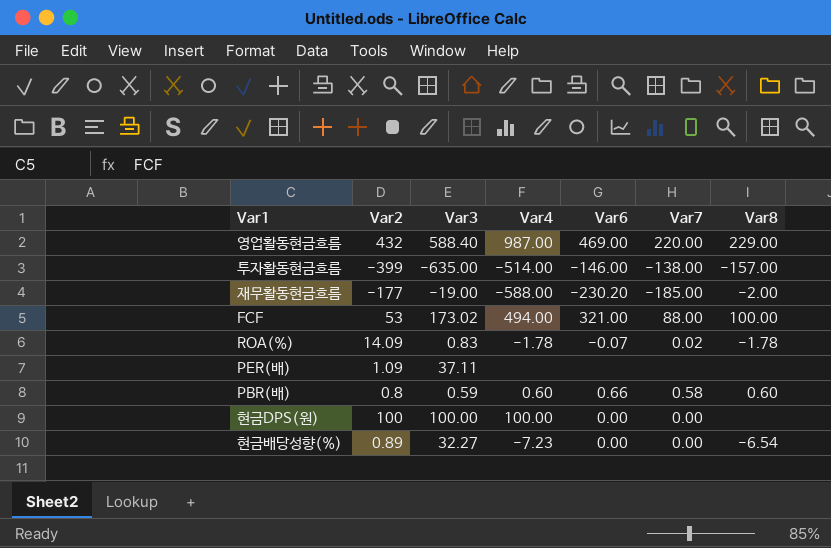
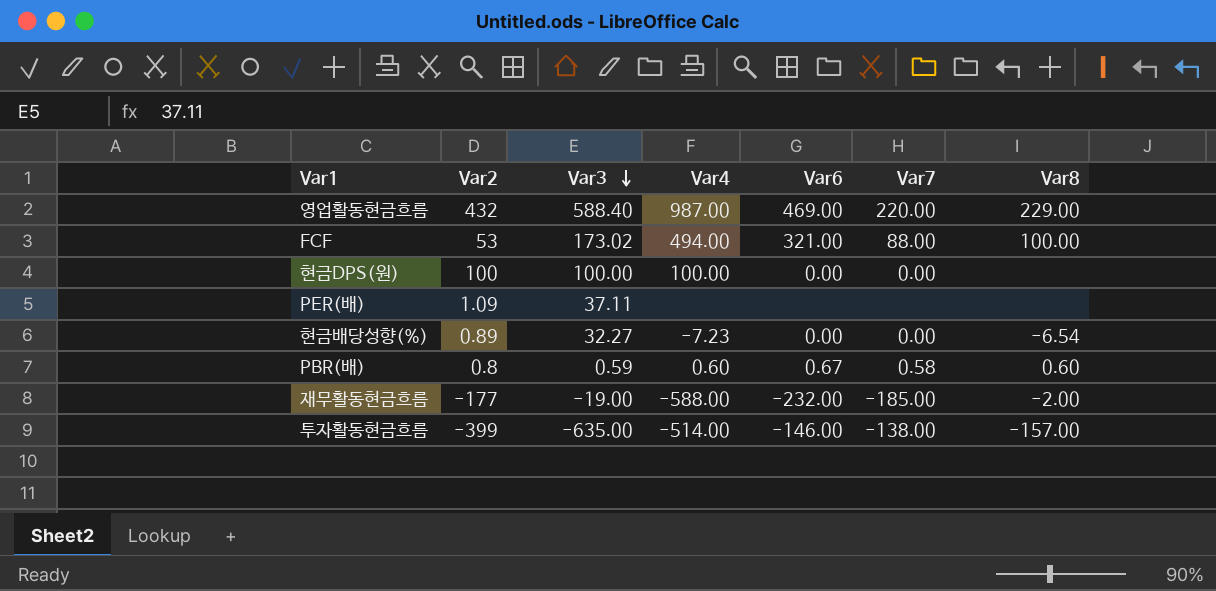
row order: none -> Var3 descending
row ROA(%): 14.09 | 0.83 | -1.78 | -0.07 | 0.02 | -1.78 -> none
PBR(배) | Var6: 0.66 -> 0.67
재무활동현금흐름 | Var6: -230.20 -> -232.00

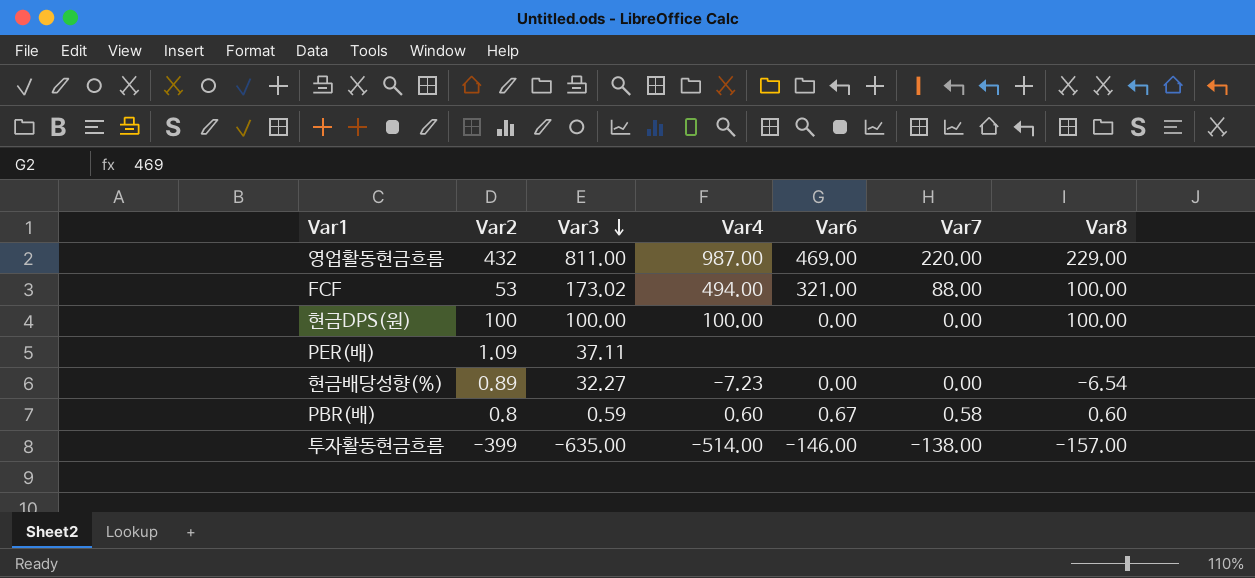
row 재무활동현금흐름: -177 | -19.00 | -588.00 | -232.00 | -185.00 | -2.00 -> none
영업활동현금흐름 | Var3: 588.40 -> 811.00
현금DPS(원) | Var8: none -> 100.00

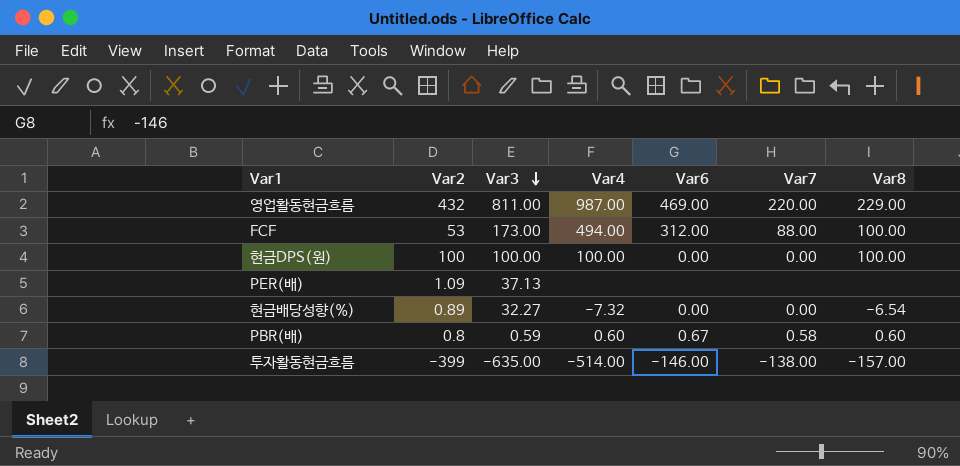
FCF | Var3: 173.02 -> 173.00
FCF | Var6: 321.00 -> 312.00
PER(배) | Var3: 37.11 -> 37.13
현금배당성향(%) | Var4: -7.23 -> -7.32

